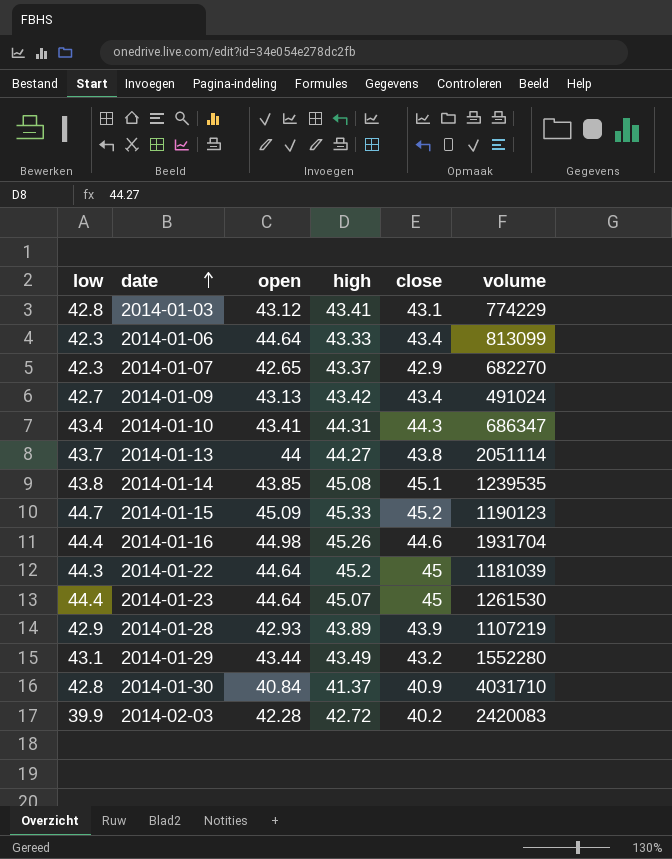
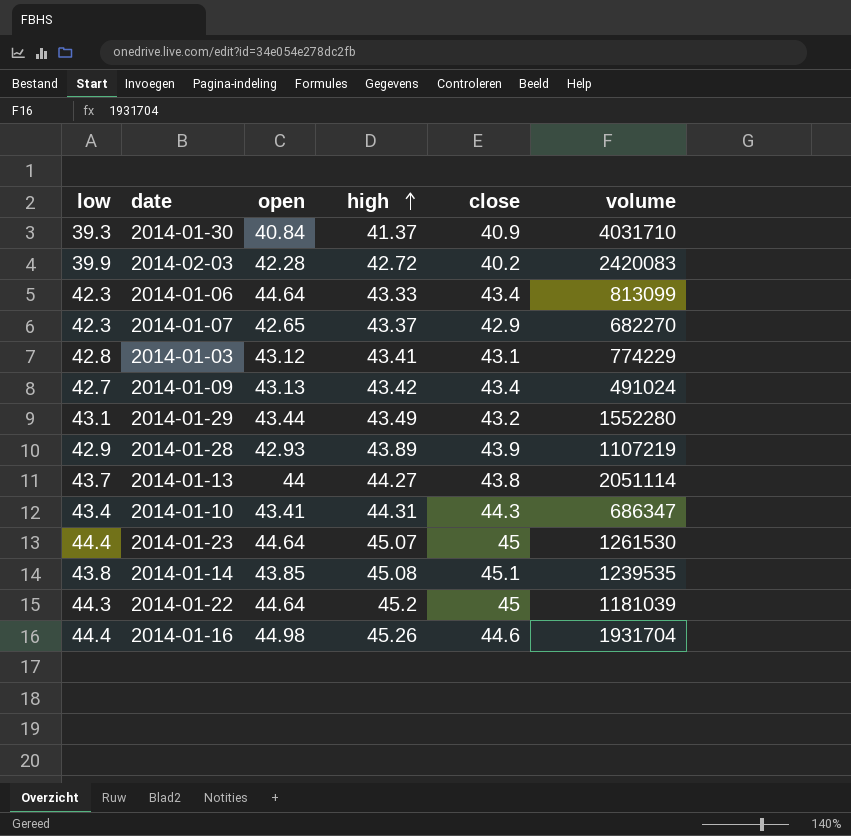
row order: date ascending -> high ascending
row 2014-01-15: 44.7 | 45.09 | 45.33 | 45.2 | 1190123 -> none
2014-01-30 | low: 42.8 -> 39.3

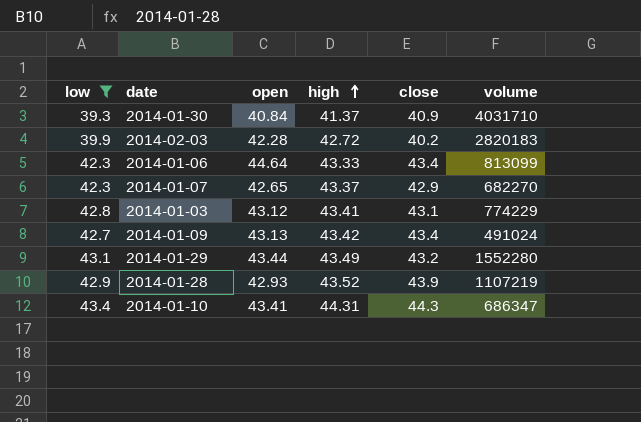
filter: none -> low <= 43.4
2014-02-03 | volume: 2420083 -> 2820183
2014-01-28 | high: 43.89 -> 43.52

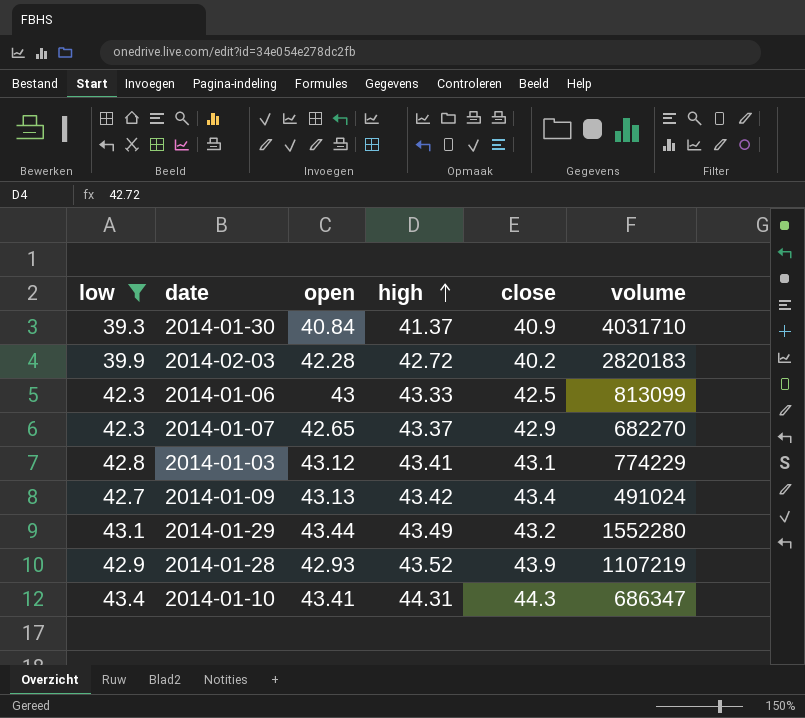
2014-01-06 | open: 44.64 -> 43
2014-01-06 | close: 43.4 -> 42.5

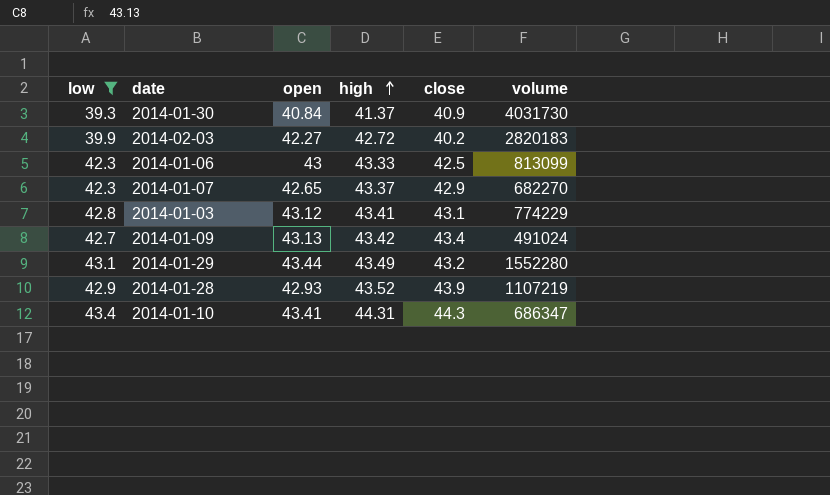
2014-01-30 | volume: 4031710 -> 4031730
2014-02-03 | open: 42.28 -> 42.27

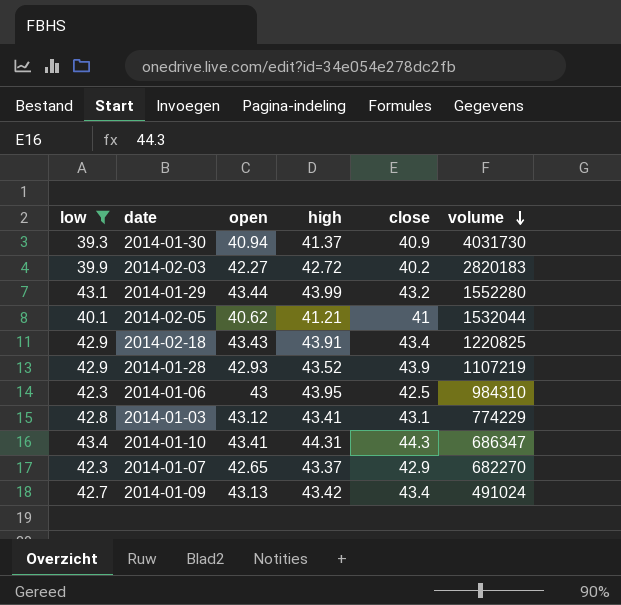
row order: high ascending -> volume descending
2014-01-30 | open: 40.84 -> 40.94
2014-01-29 | high: 43.49 -> 43.99
row 2014-02-05: none -> 40.1 | 40.62 | 41.21 | 41 | 1532044
row 2014-02-18: none -> 42.9 | 43.43 | 43.91 | 43.4 | 1220825
2014-01-06 | high: 43.33 -> 43.95
2014-01-06 | volume: 813099 -> 984310

